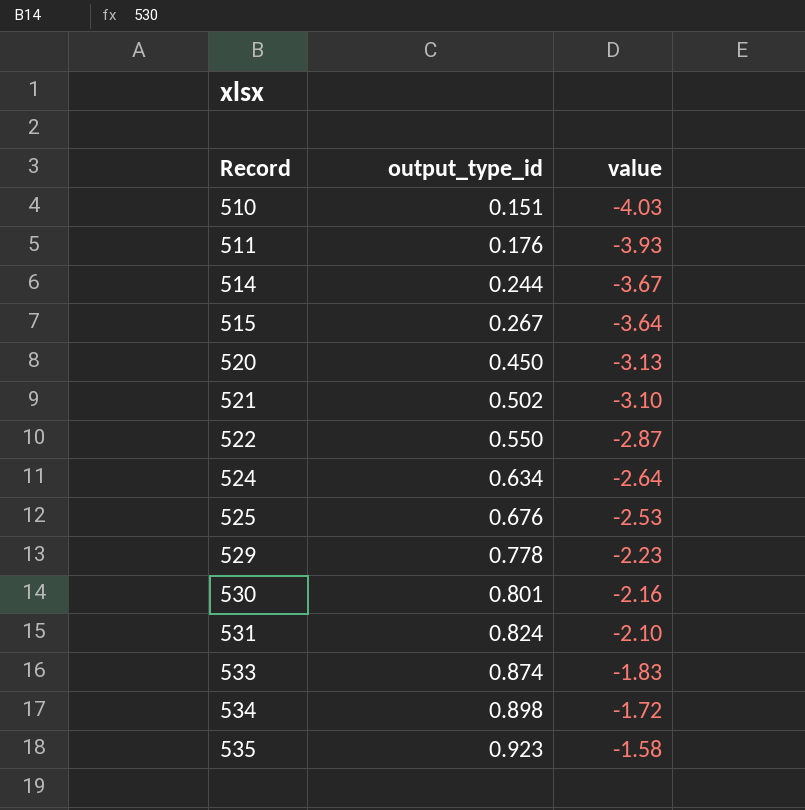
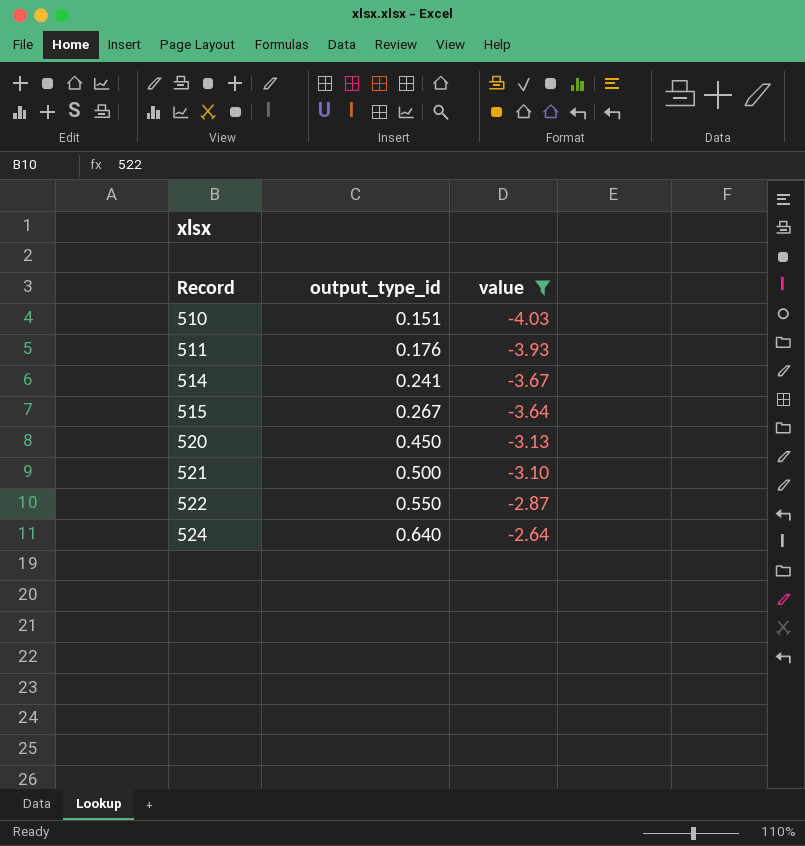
filter: none -> value <= -2.64
514 | output_type_id: 0.244 -> 0.241
521 | output_type_id: 0.502 -> 0.500
524 | output_type_id: 0.634 -> 0.640

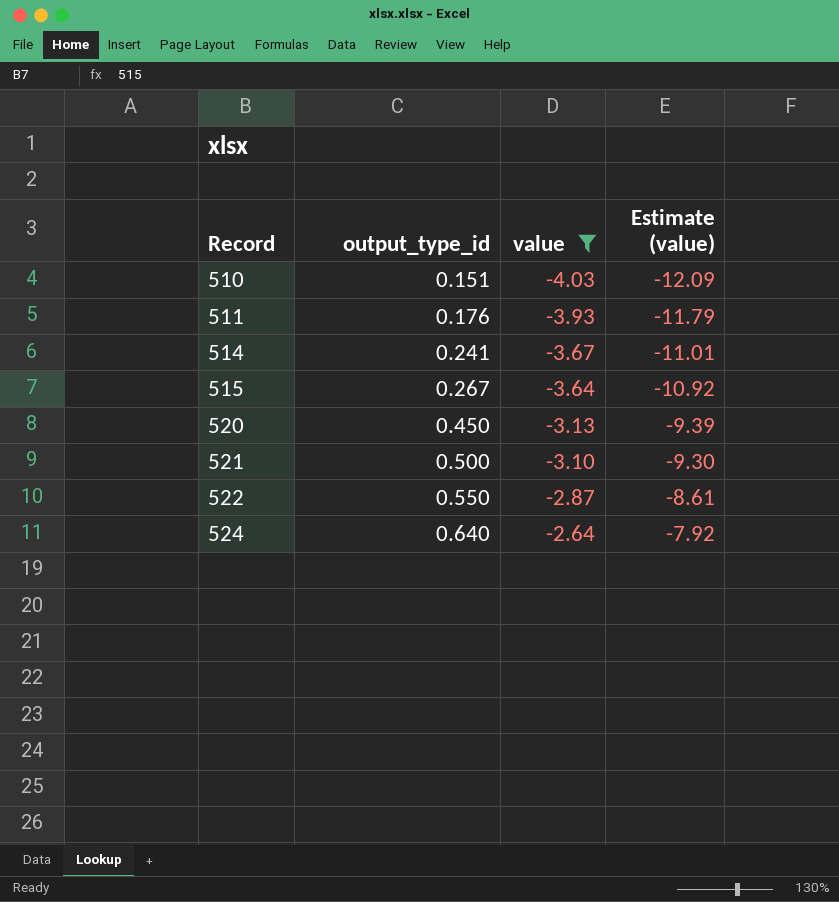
column Estimate (value) | formula: none -> [value] * 3

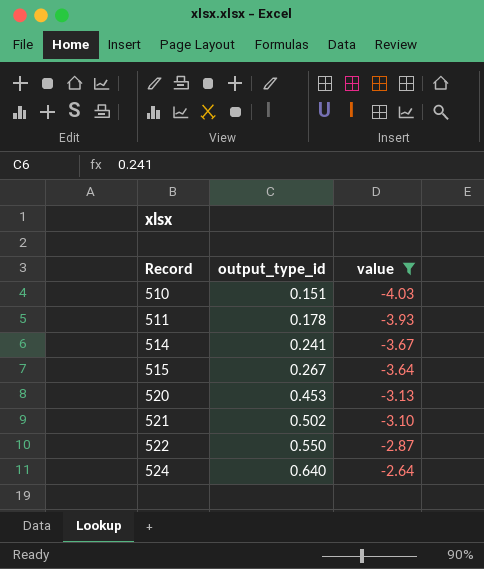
column Estimate (value) | formula: [value] * 3 -> none
511 | output_type_id: 0.176 -> 0.178
520 | output_type_id: 0.450 -> 0.453
521 | output_type_id: 0.500 -> 0.502

